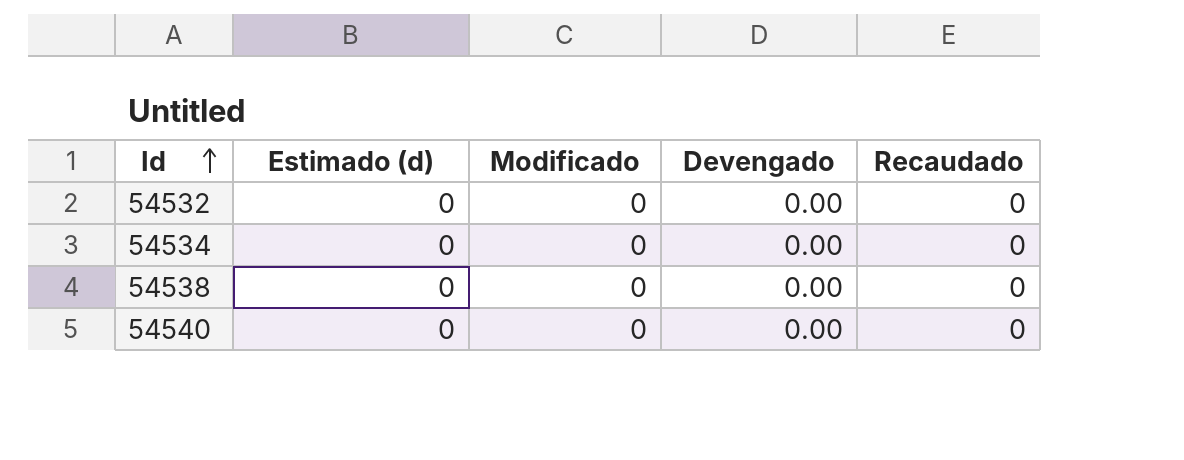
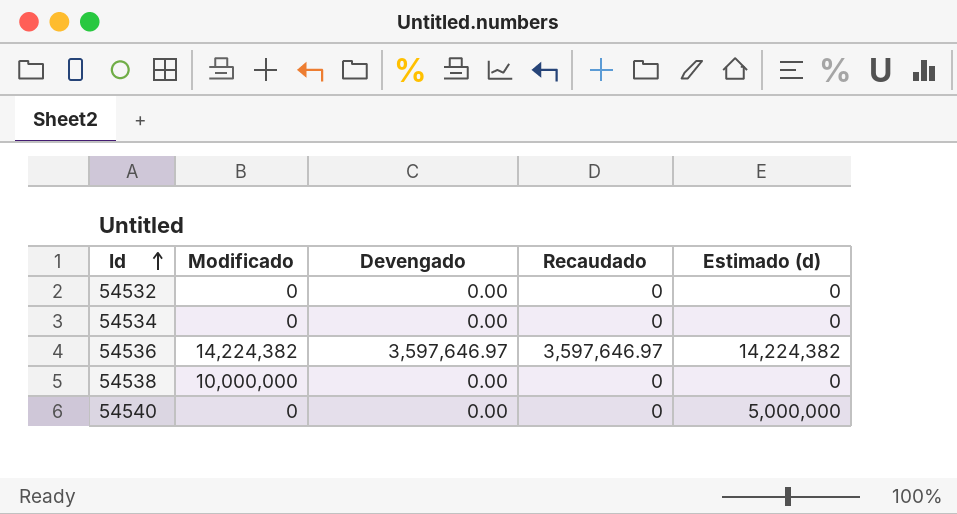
column Estimado (d) | position: 2 -> 5
row 54536: none -> 14,224,382 | 3,597,646.97 | 3,597,646.97 | 14,224,382
54538 | Modificado: 0 -> 10,000,000
54540 | Estimado (d): 0 -> 5,000,000

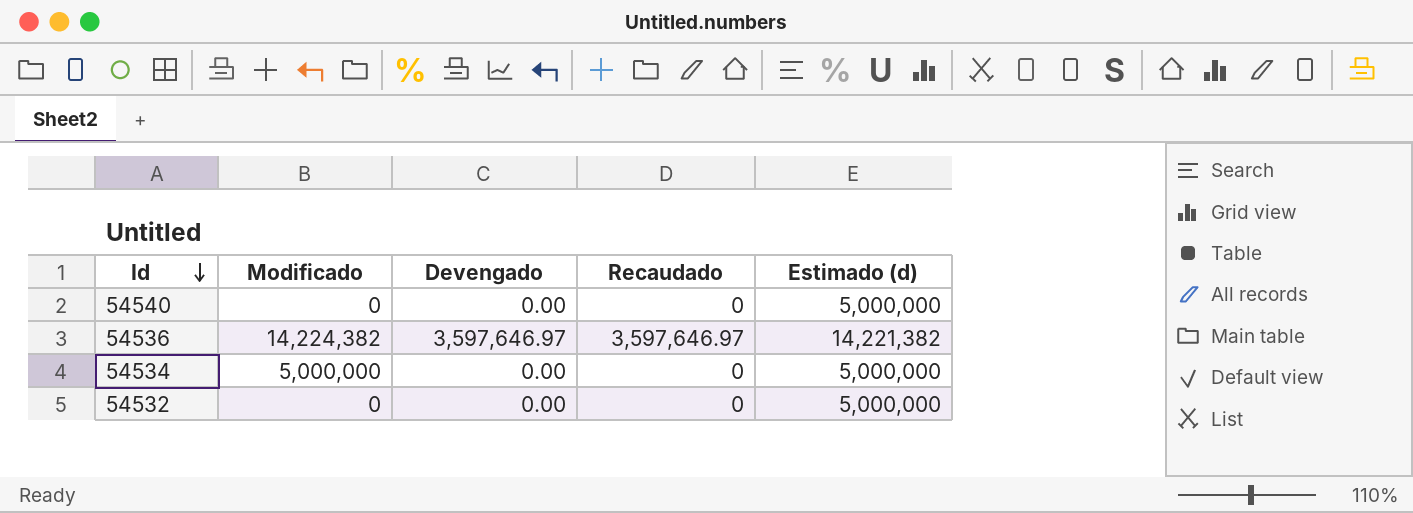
row order: Id ascending -> Id descending
row 54538: 10,000,000 | 0.00 | 0 | 0 -> none
54536 | Estimado (d): 14,224,382 -> 14,221,382
54534 | Modificado: 0 -> 5,000,000
54534 | Estimado (d): 0 -> 5,000,000
54532 | Estimado (d): 0 -> 5,000,000

